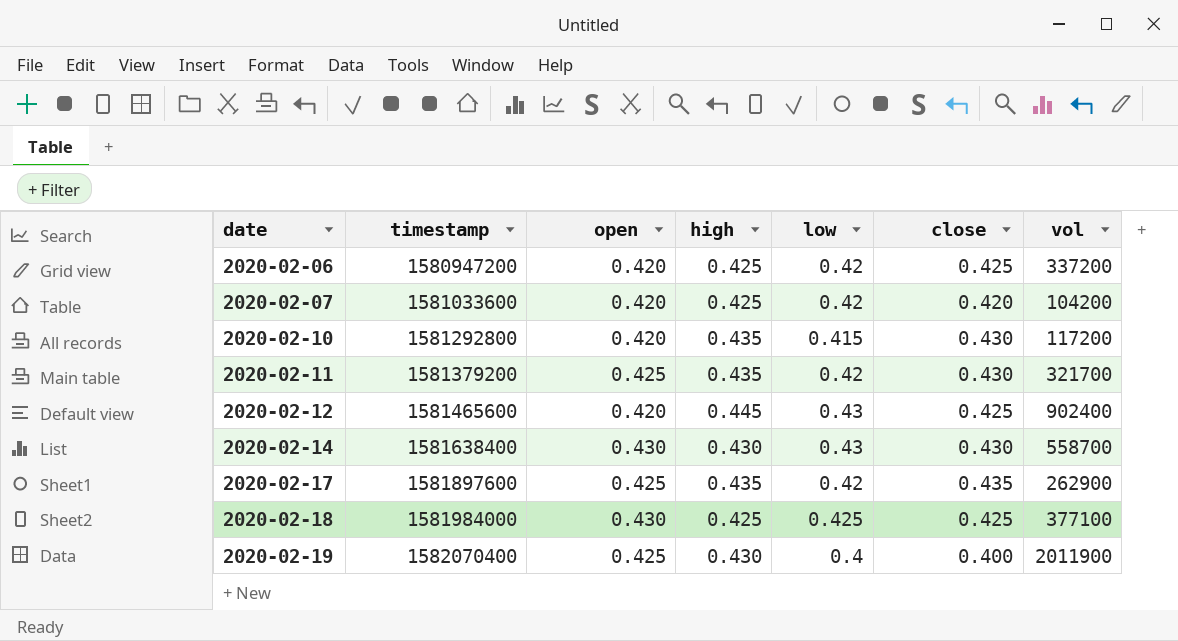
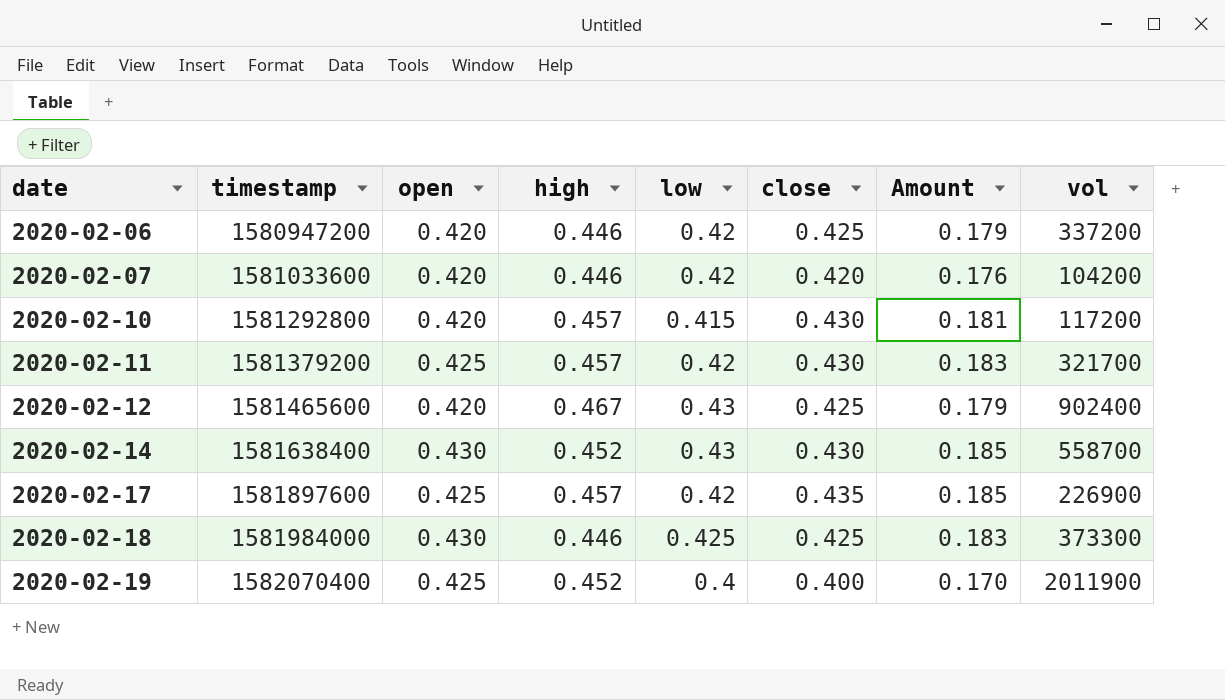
column Amount | formula: none -> [open] * [close]
2020-02-06 | high: 0.425 -> 0.446
2020-02-07 | high: 0.425 -> 0.446
2020-02-10 | high: 0.435 -> 0.457
2020-02-11 | high: 0.435 -> 0.457
2020-02-12 | high: 0.445 -> 0.467
2020-02-14 | high: 0.430 -> 0.452
2020-02-17 | high: 0.435 -> 0.457
2020-02-17 | vol: 262900 -> 226900
2020-02-18 | high: 0.425 -> 0.446
2020-02-18 | vol: 377100 -> 373300
2020-02-19 | high: 0.430 -> 0.452

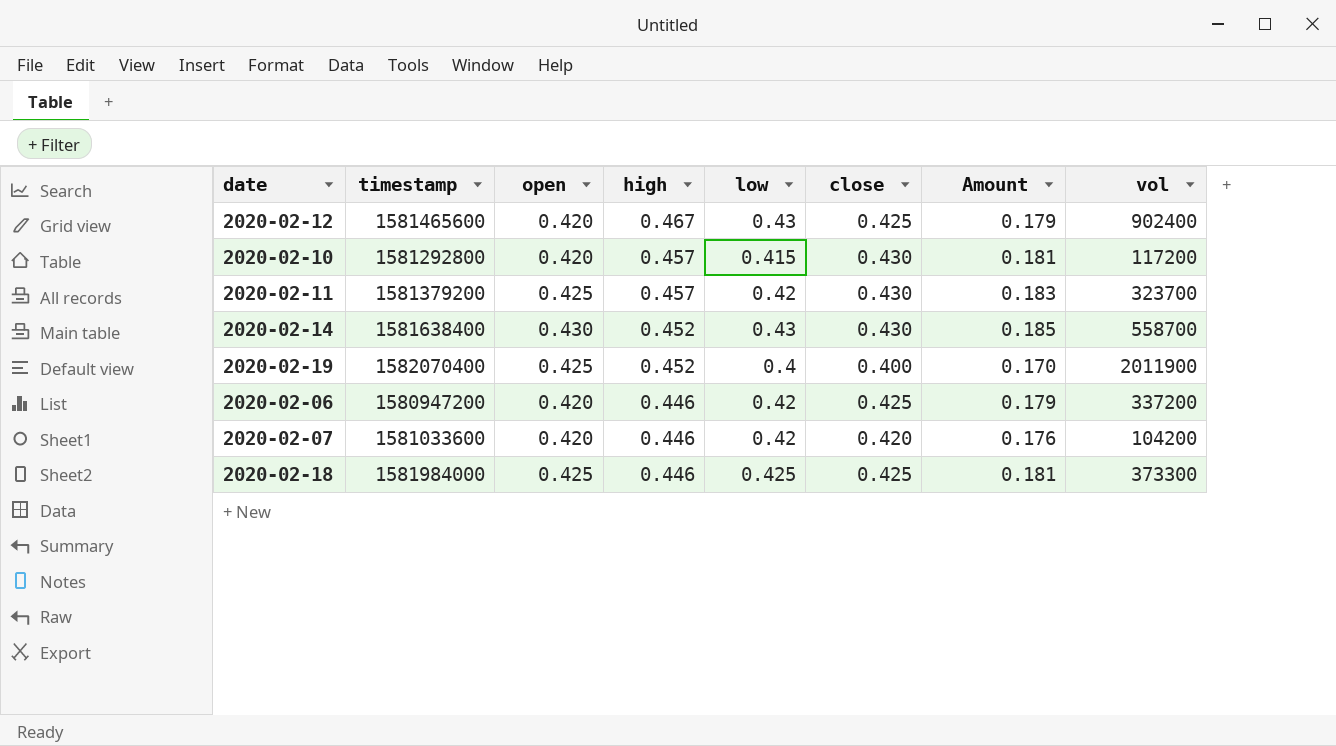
row order: date ascending -> high descending
row 2020-02-17: 1581897600 | 0.425 | 0.457 | 0.42 | 0.435 | 0.185 | 226900 -> none
2020-02-11 | vol: 321700 -> 323700
2020-02-18 | open: 0.430 -> 0.425
2020-02-18 | Amount: 0.183 -> 0.181

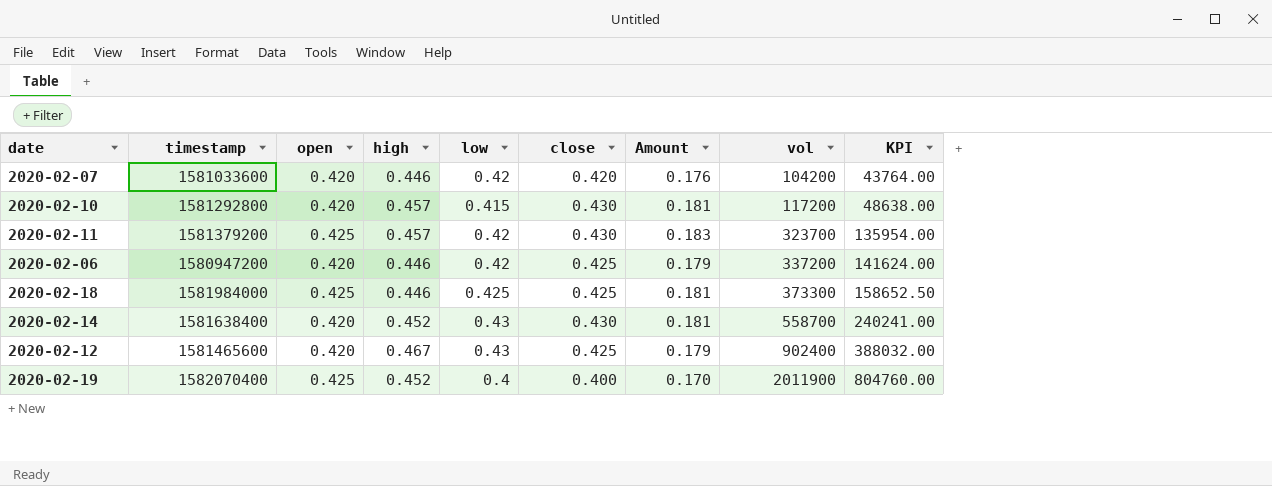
row order: high descending -> vol ascending
column KPI | formula: none -> [low] * [vol]
2020-02-14 | open: 0.430 -> 0.420
2020-02-14 | Amount: 0.185 -> 0.181

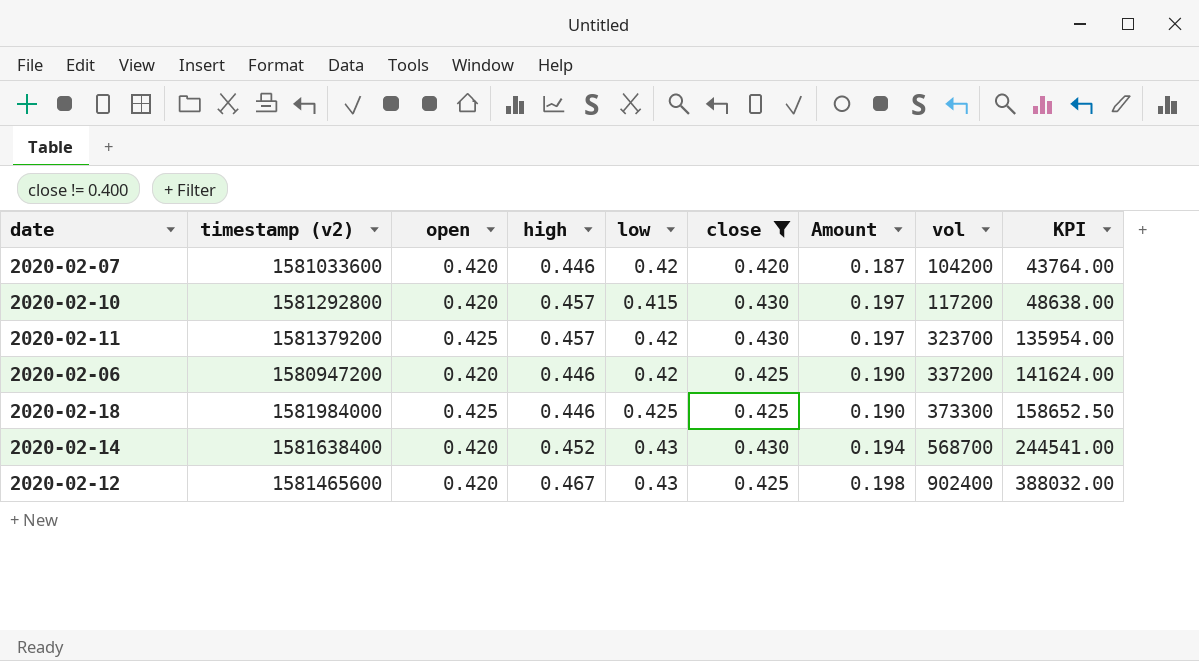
filter: none -> close != 0.400
column name: timestamp -> timestamp (v2)
column Amount | formula: [open] * [close] -> [high] * [close]
2020-02-14 | vol: 558700 -> 568700
2020-02-14 | KPI: 240241.00 -> 244541.00

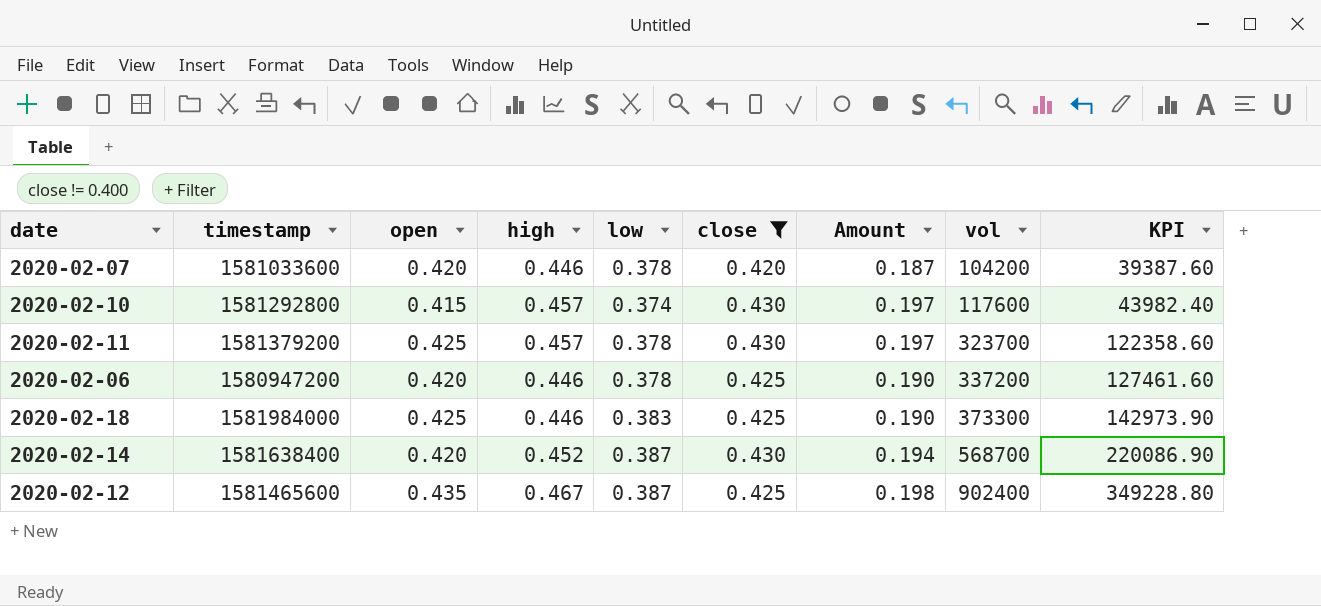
column name: timestamp (v2) -> timestamp
2020-02-07 | low: 0.42 -> 0.378
2020-02-07 | KPI: 43764.00 -> 39387.60
2020-02-10 | open: 0.420 -> 0.415
2020-02-10 | low: 0.415 -> 0.374
2020-02-10 | vol: 117200 -> 117600
2020-02-10 | KPI: 48638.00 -> 43982.40
2020-02-11 | low: 0.42 -> 0.378
2020-02-11 | KPI: 135954.00 -> 122358.60
2020-02-06 | low: 0.42 -> 0.378
2020-02-06 | KPI: 141624.00 -> 127461.60
2020-02-18 | low: 0.425 -> 0.383
2020-02-18 | KPI: 158652.50 -> 142973.90
2020-02-14 | low: 0.43 -> 0.387
2020-02-14 | KPI: 244541.00 -> 220086.90
2020-02-12 | open: 0.420 -> 0.435
2020-02-12 | low: 0.43 -> 0.387
2020-02-12 | KPI: 388032.00 -> 349228.80

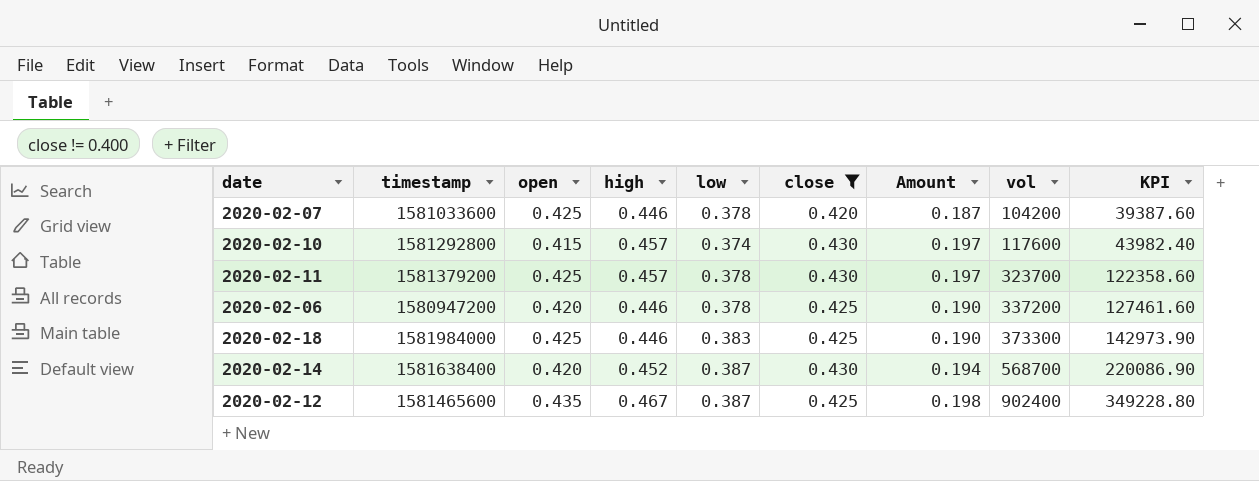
2020-02-07 | open: 0.420 -> 0.425

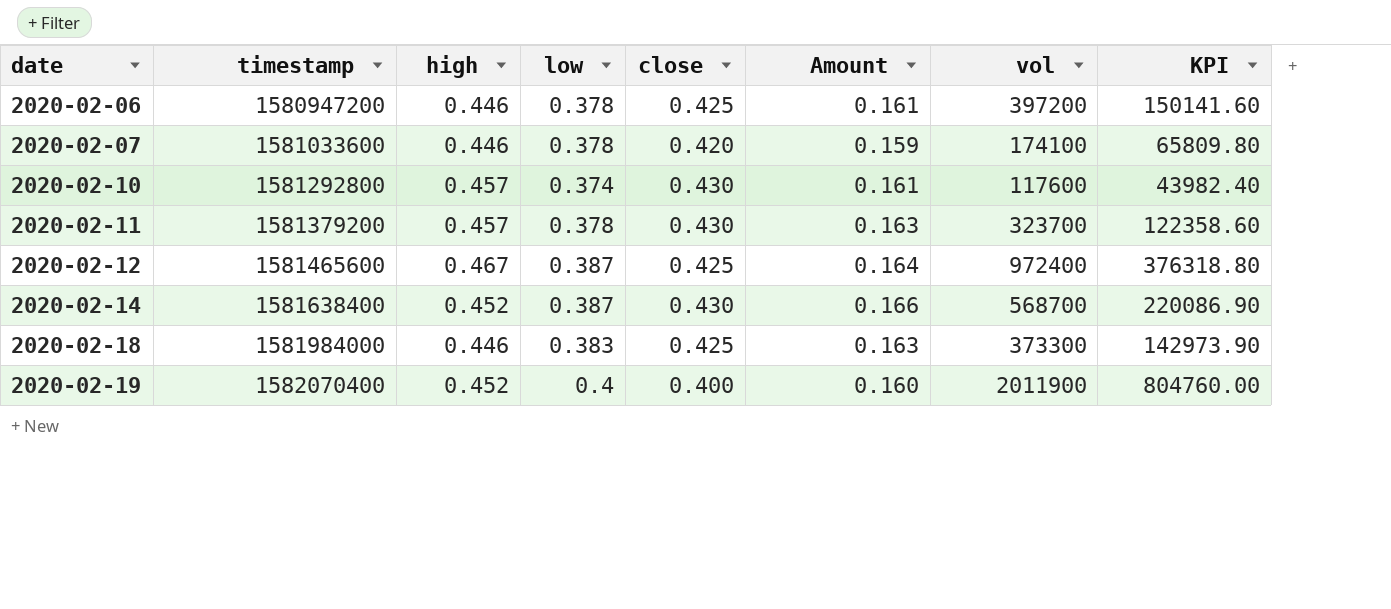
filter: close != 0.400 -> none
row order: vol ascending -> date ascending
column open | position: 3 -> none
column Amount | formula: [high] * [close] -> [low] * [close]
2020-02-06 | vol: 337200 -> 397200
2020-02-06 | KPI: 127461.60 -> 150141.60
2020-02-07 | vol: 104200 -> 174100
2020-02-07 | KPI: 39387.60 -> 65809.80
2020-02-12 | vol: 902400 -> 972400
2020-02-12 | KPI: 349228.80 -> 376318.80

